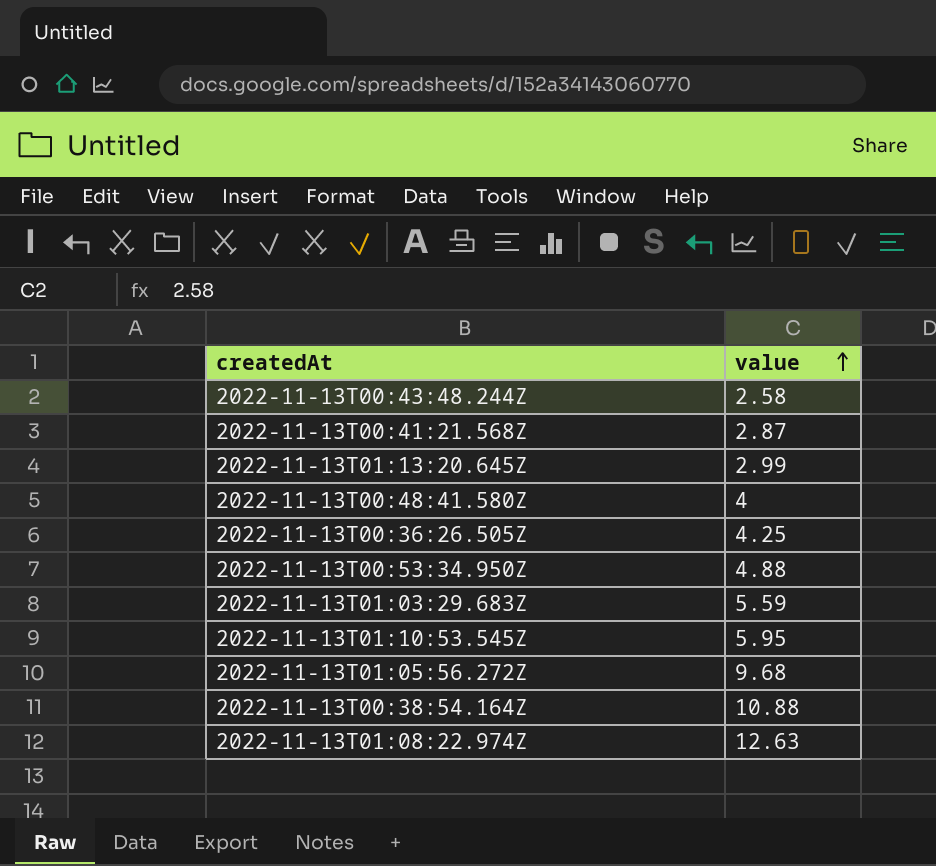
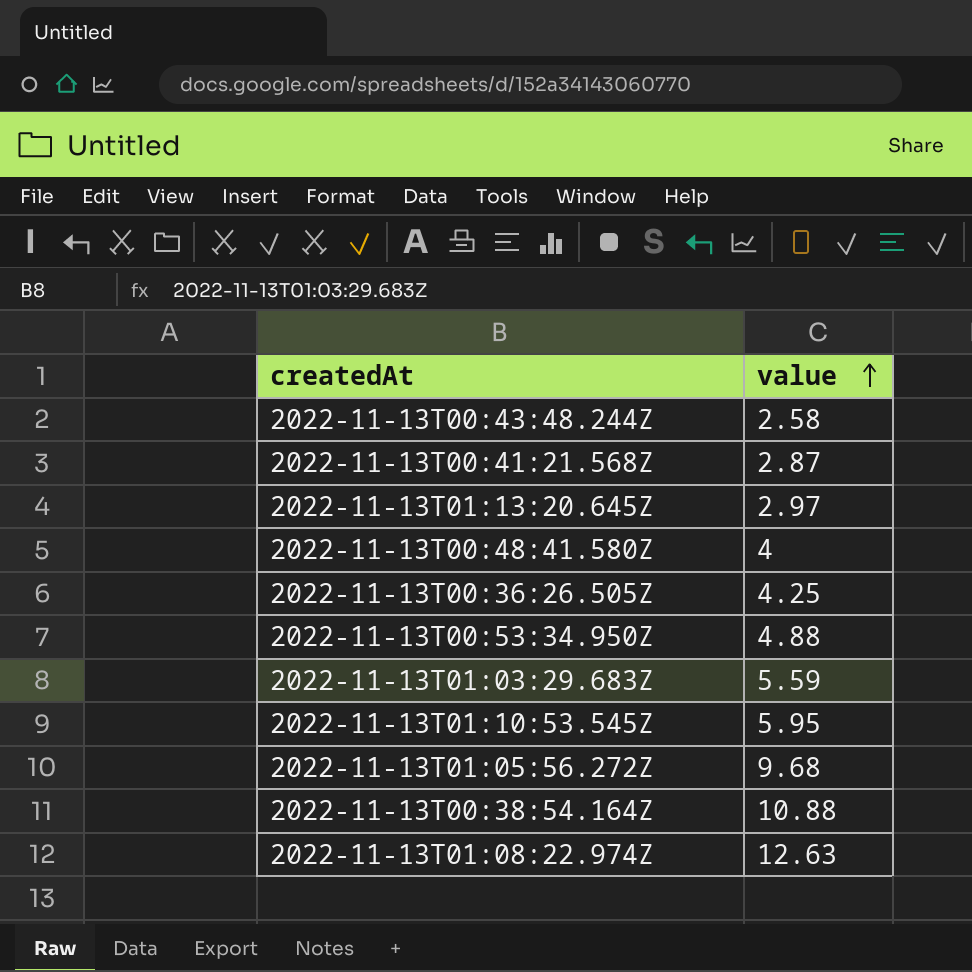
2022-11-13T01:13:20.645Z | value: 2.99 -> 2.97

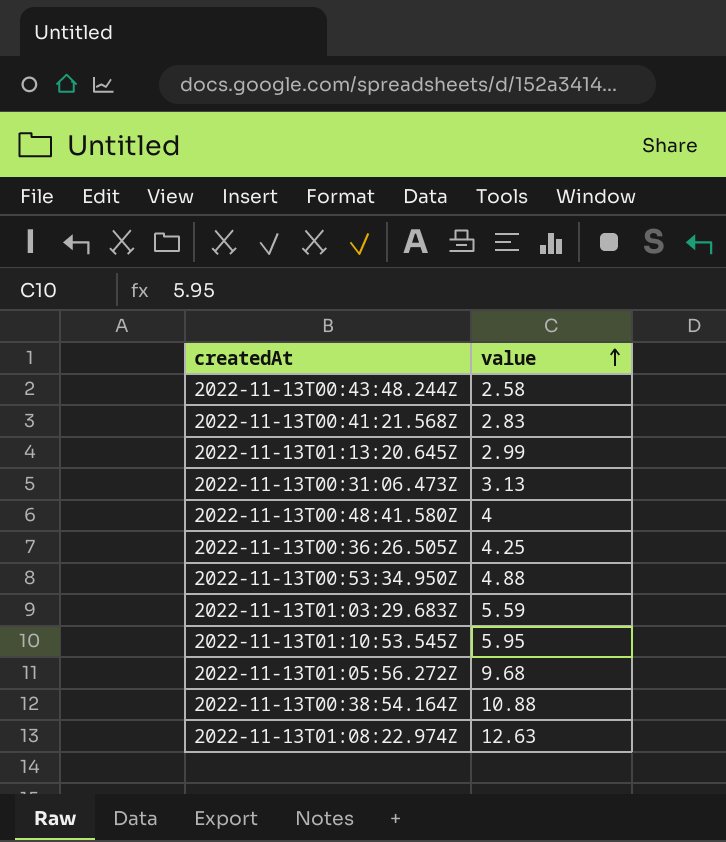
2022-11-13T00:41:21.568Z | value: 2.87 -> 2.83
2022-11-13T01:13:20.645Z | value: 2.97 -> 2.99
row 2022-11-13T00:31:06.473Z: none -> 3.13

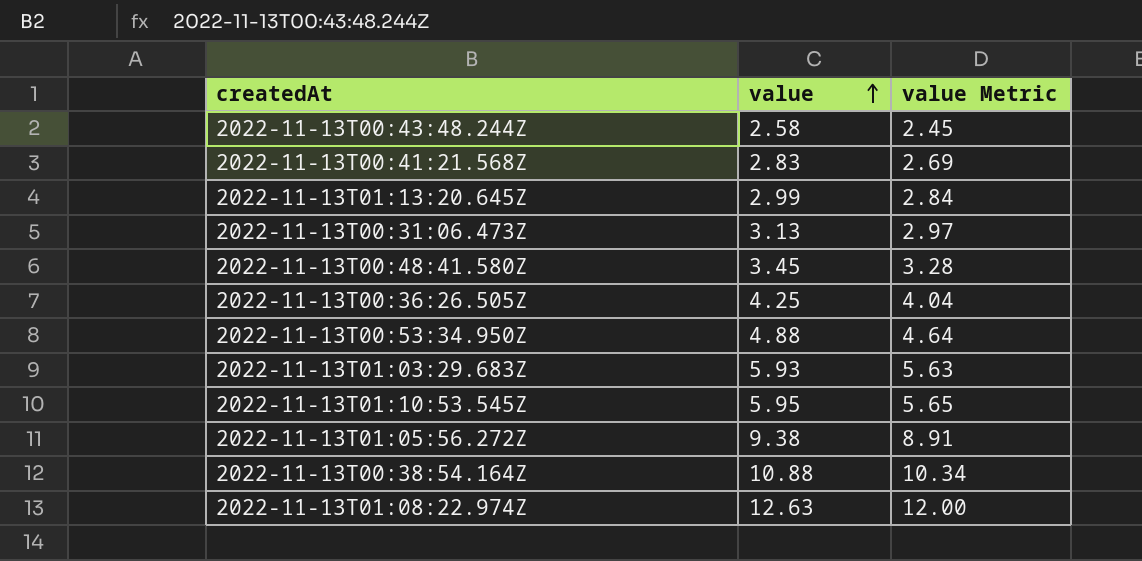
column value Metric | formula: none -> [value] * 0.95
2022-11-13T00:48:41.580Z | value: 4 -> 3.45
2022-11-13T01:03:29.683Z | value: 5.59 -> 5.93
2022-11-13T01:05:56.272Z | value: 9.68 -> 9.38

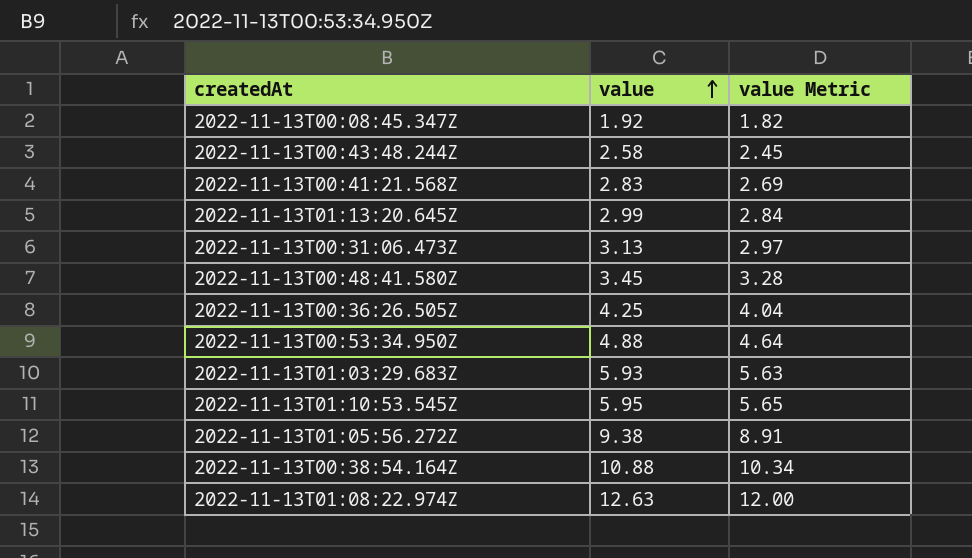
row 2022-11-13T00:08:45.347Z: none -> 1.92 | 1.82

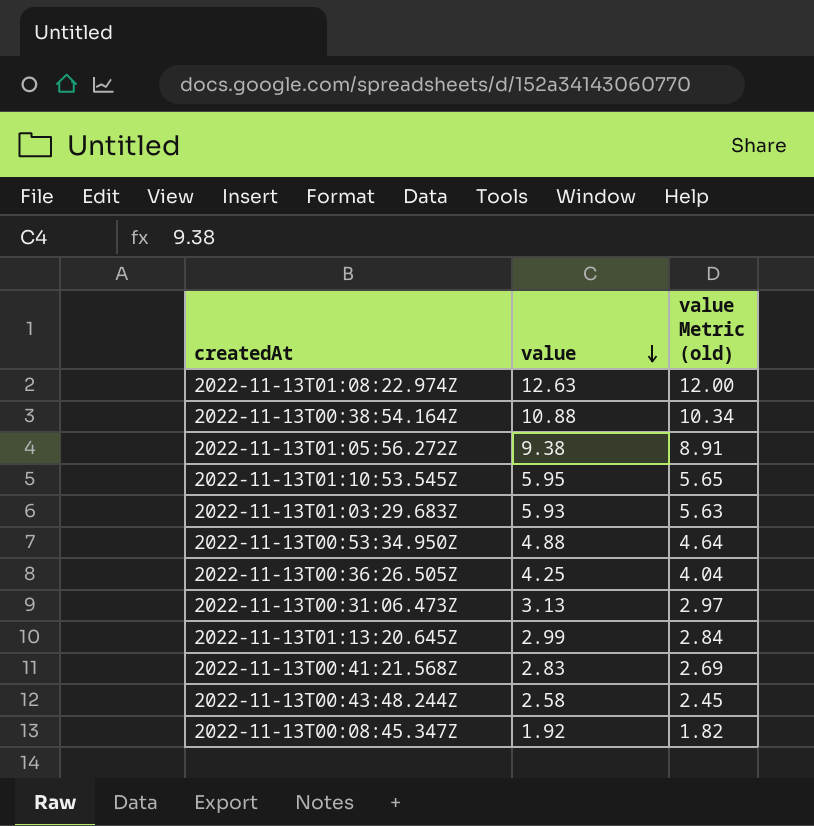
row order: value ascending -> value descending
column name: value Metric -> value Metric (old)
row 2022-11-13T00:48:41.580Z: 3.45 | 3.28 -> none

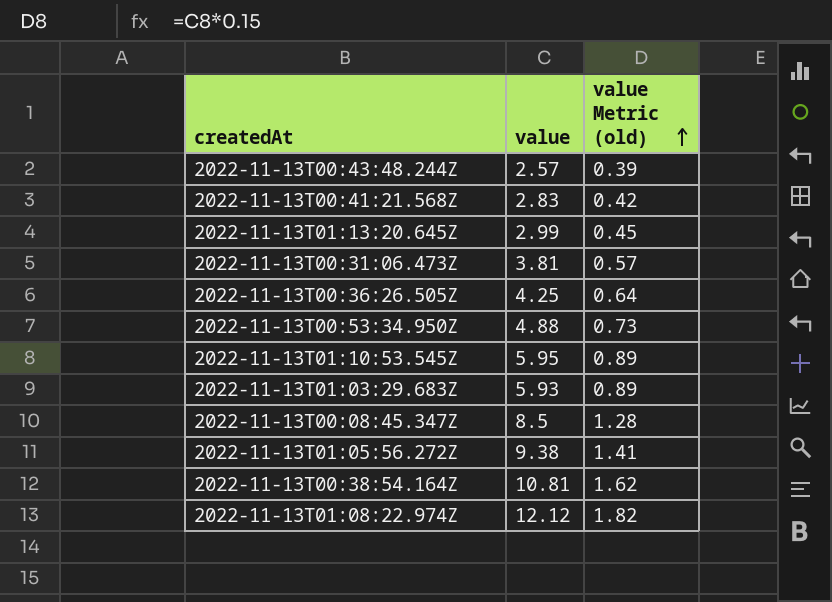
row order: value descending -> value Metric (old) ascending
column value Metric (old) | formula: [value] * 0.95 -> [value] * 0.15
2022-11-13T00:43:48.244Z | value: 2.58 -> 2.57
2022-11-13T00:31:06.473Z | value: 3.13 -> 3.81
2022-11-13T00:08:45.347Z | value: 1.92 -> 8.5
2022-11-13T00:38:54.164Z | value: 10.88 -> 10.81
2022-11-13T01:08:22.974Z | value: 12.63 -> 12.12

